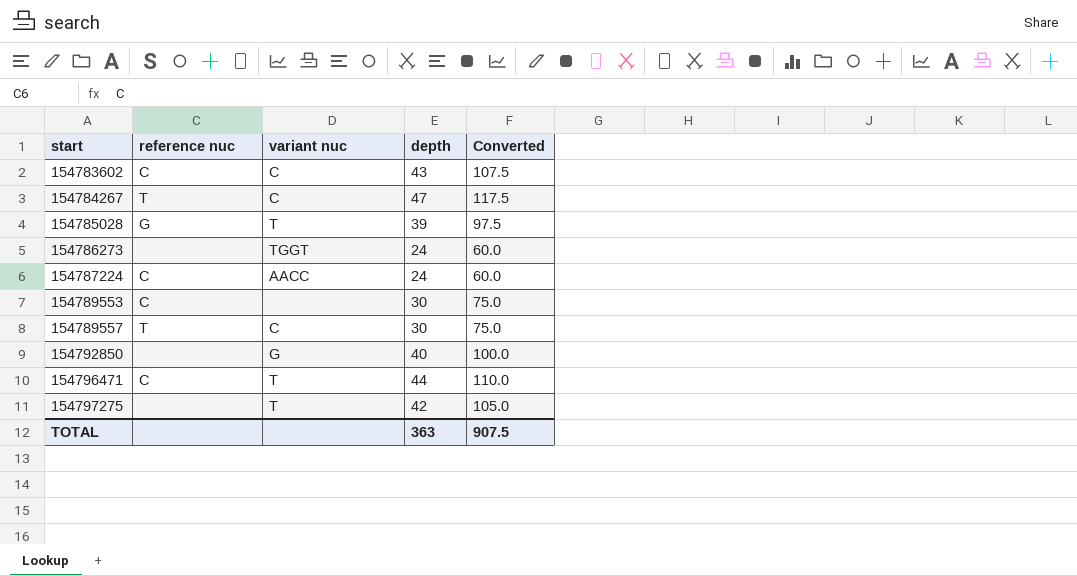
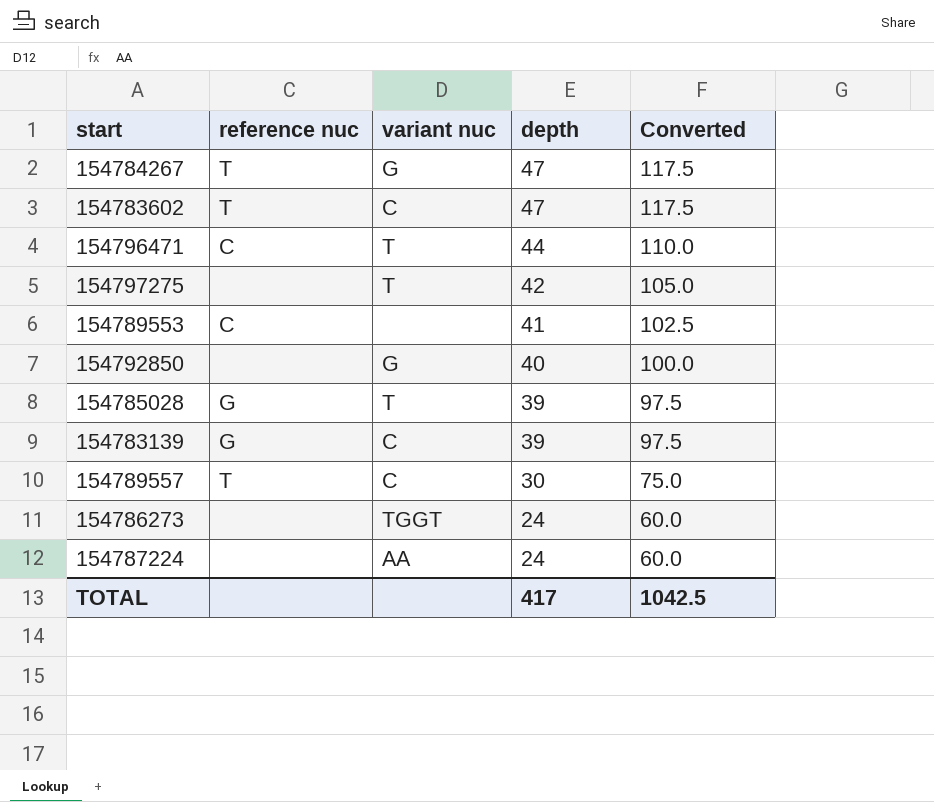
row order: start ascending -> depth descending
154784267 | variant nuc: C -> G
154783602 | reference nuc: C -> T
154783602 | depth: 43 -> 47
154783602 | Converted: 107.5 -> 117.5
154789553 | depth: 30 -> 41
154789553 | Converted: 75.0 -> 102.5
row 154783139: none -> G | C | 39 | 97.5
154787224 | reference nuc: C -> none
154787224 | variant nuc: AACC -> AA
TOTAL | depth: 363 -> 417
TOTAL | Converted: 907.5 -> 1042.5

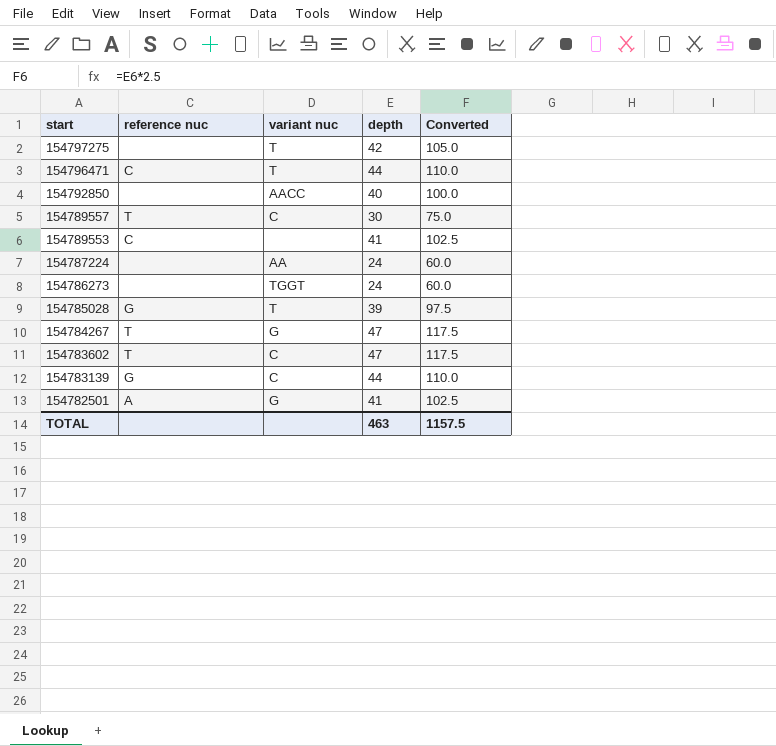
row order: depth descending -> start descending
154792850 | variant nuc: G -> AACC
154783139 | depth: 39 -> 44
154783139 | Converted: 97.5 -> 110.0
row 154782501: none -> A | G | 41 | 102.5
TOTAL | depth: 417 -> 463
TOTAL | Converted: 1042.5 -> 1157.5

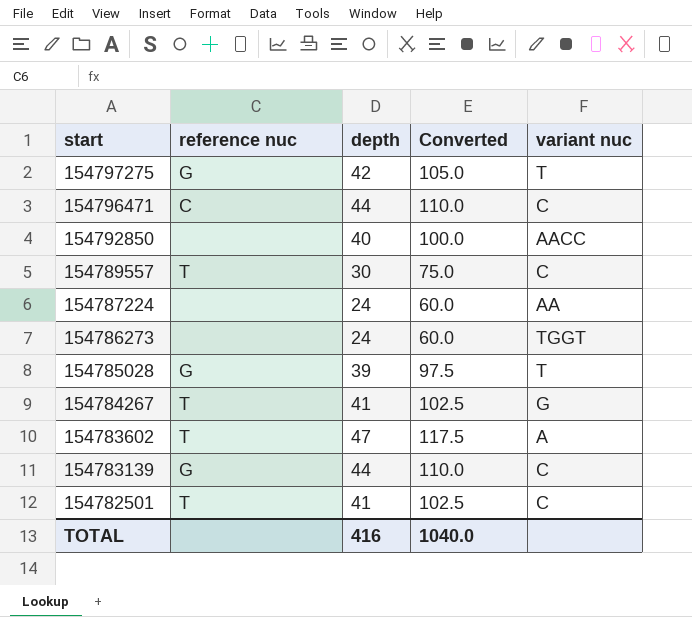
column variant nuc | position: 3 -> 5
row 154789553: C | none | 41 | 102.5 -> none
154797275 | reference nuc: none -> G
154796471 | variant nuc: T -> C
154784267 | depth: 47 -> 41
154784267 | Converted: 117.5 -> 102.5
154783602 | variant nuc: C -> A
154782501 | reference nuc: A -> T
154782501 | variant nuc: G -> C
TOTAL | depth: 463 -> 416
TOTAL | Converted: 1157.5 -> 1040.0

